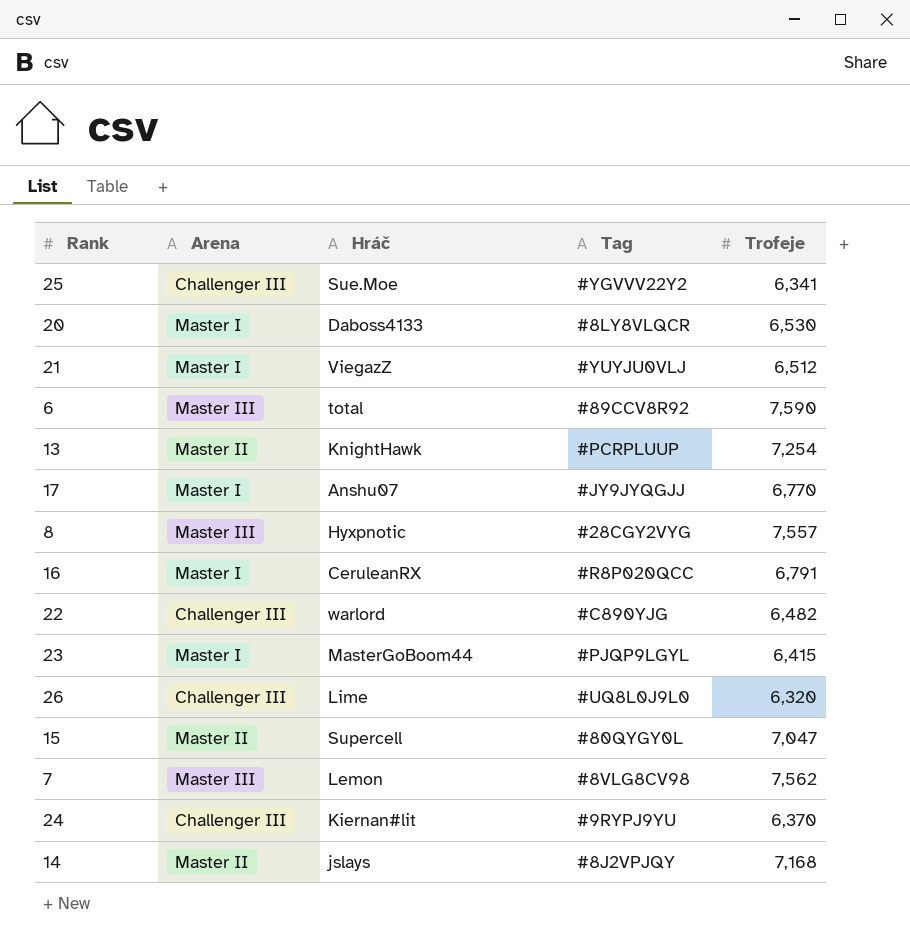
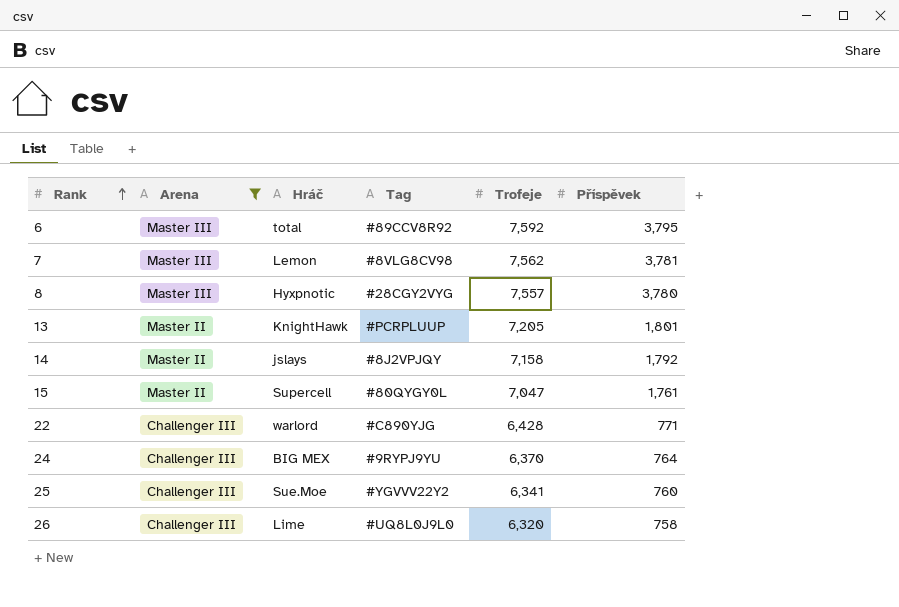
filter: none -> Arena != Master I
row order: none -> Rank ascending
column Příspěvek | position: none -> 6
6 | Trofeje: 7,590 -> 7,592
13 | Trofeje: 7,254 -> 7,205
14 | Trofeje: 7,168 -> 7,158
22 | Trofeje: 6,482 -> 6,428
24 | Hráč: Kiernan#lit -> BIG MEX

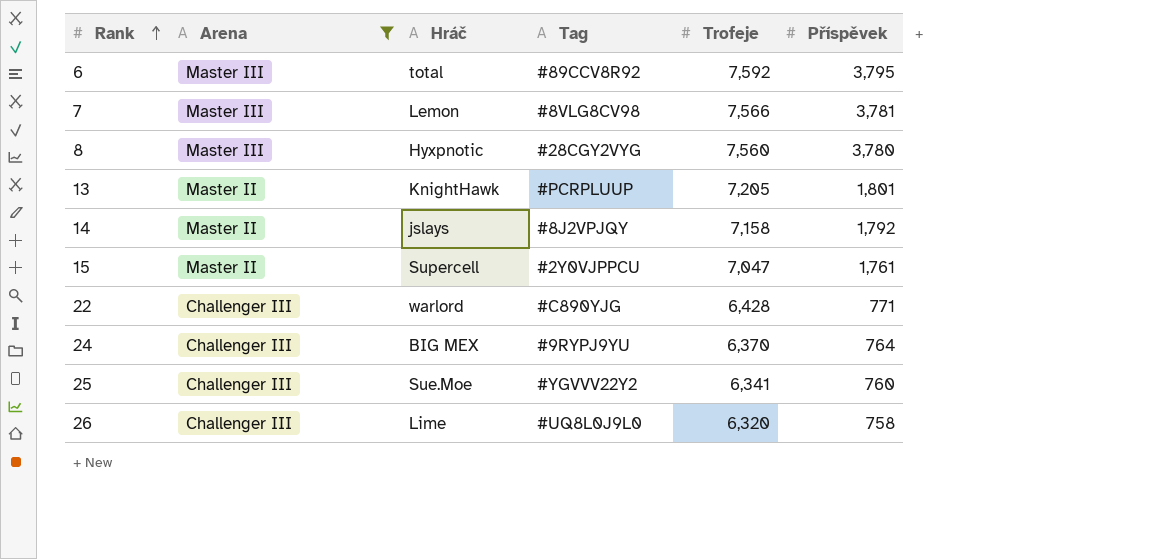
7 | Trofeje: 7,562 -> 7,566
8 | Trofeje: 7,557 -> 7,560
15 | Tag: #80QYGY0L -> #2Y0VJPPCU

